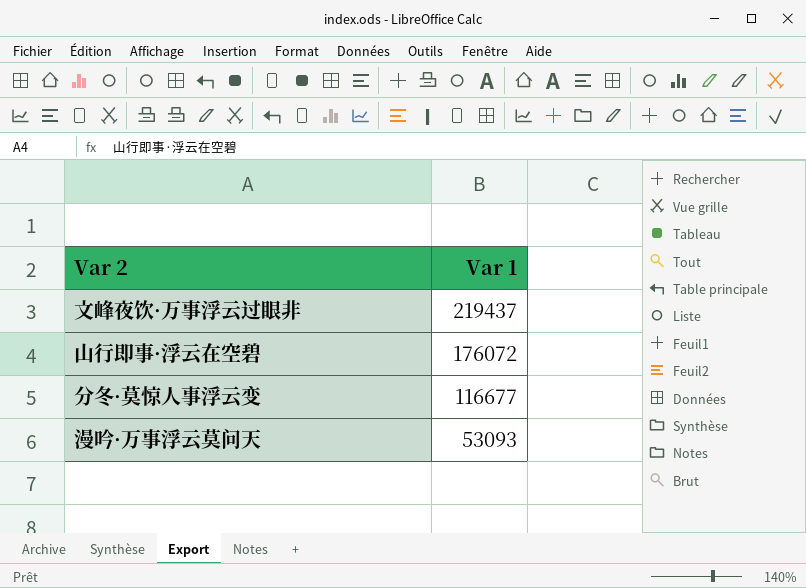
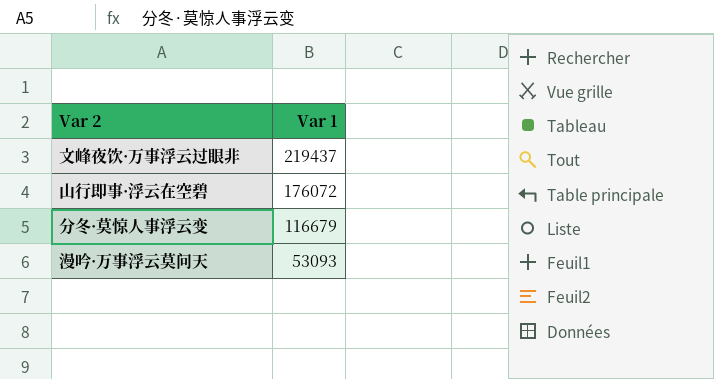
分冬·莫惊人事浮云变 | Var 1: 116677 -> 116679

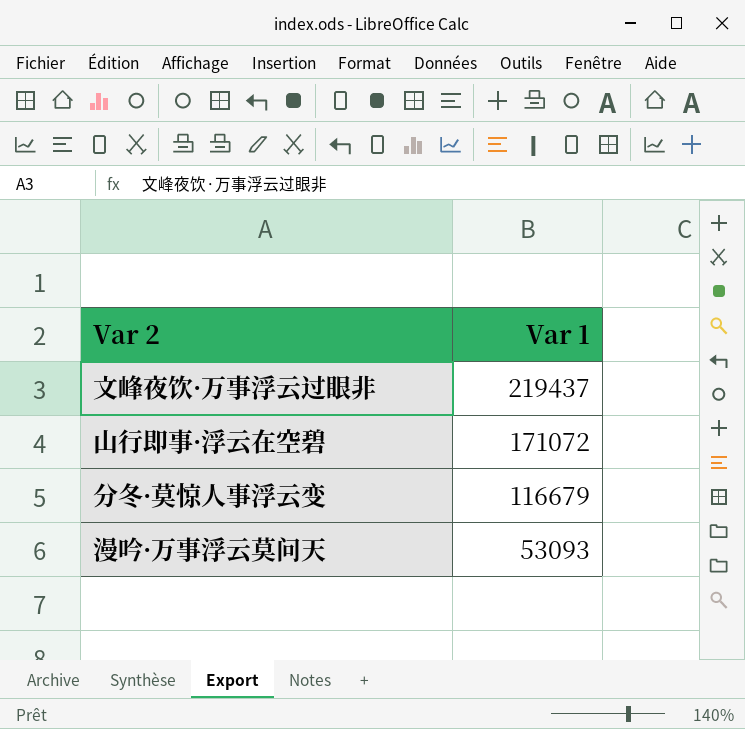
山行即事·浮云在空碧 | Var 1: 176072 -> 171072

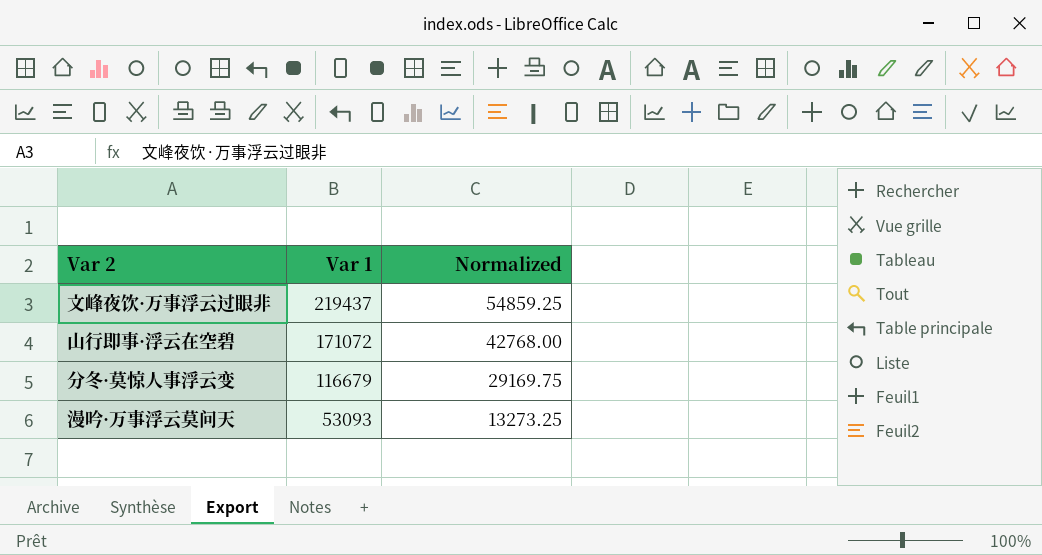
column Normalized | formula: none -> [Var 1] * 0.25

